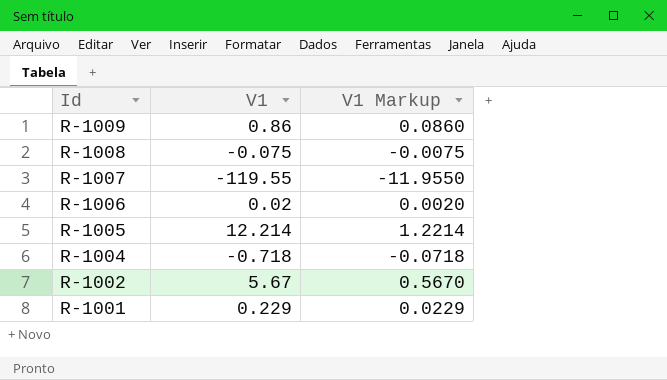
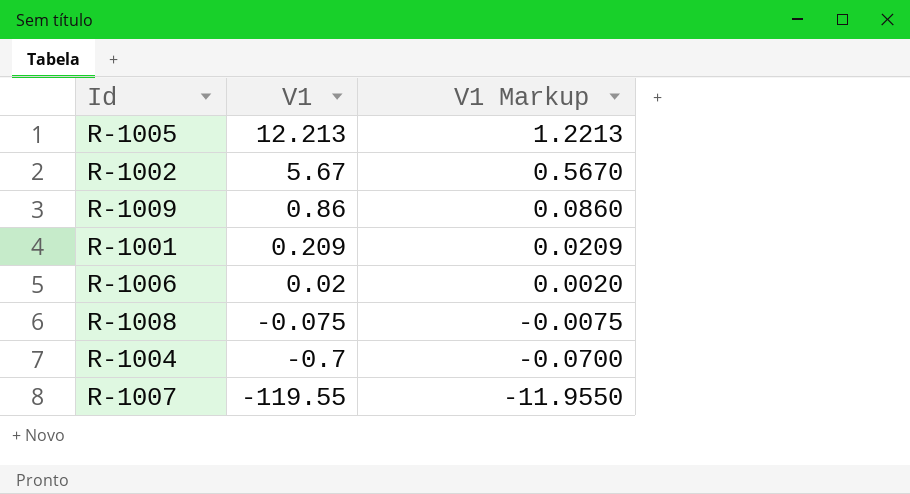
row order: Id descending -> V1 descending
R-1005 | V1: 12.214 -> 12.213
R-1005 | V1 Markup: 1.2214 -> 1.2213
R-1001 | V1: 0.229 -> 0.209
R-1001 | V1 Markup: 0.0229 -> 0.0209
R-1004 | V1: -0.718 -> -0.7
R-1004 | V1 Markup: -0.0718 -> -0.0700

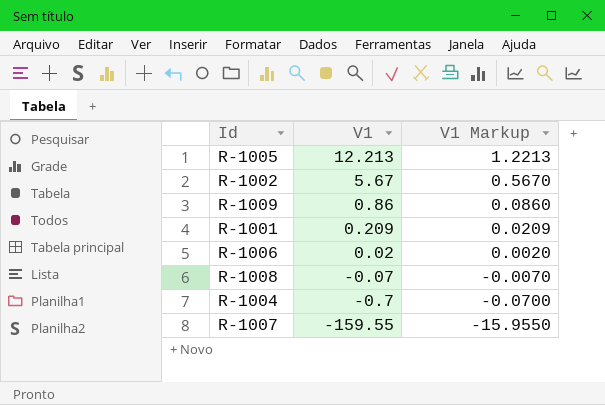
R-1008 | V1: -0.075 -> -0.07
R-1008 | V1 Markup: -0.0075 -> -0.0070
R-1007 | V1: -119.55 -> -159.55
R-1007 | V1 Markup: -11.9550 -> -15.9550

